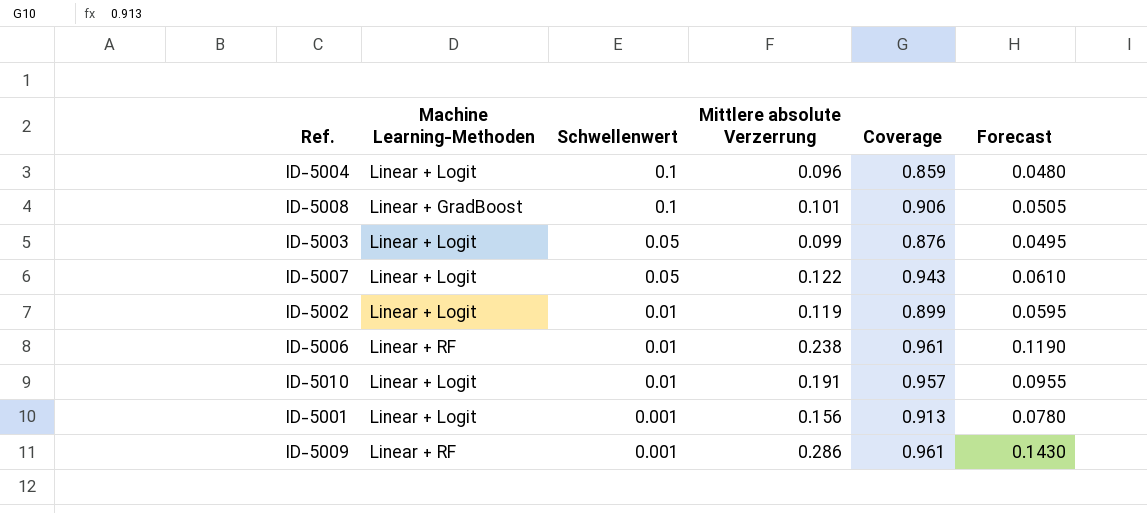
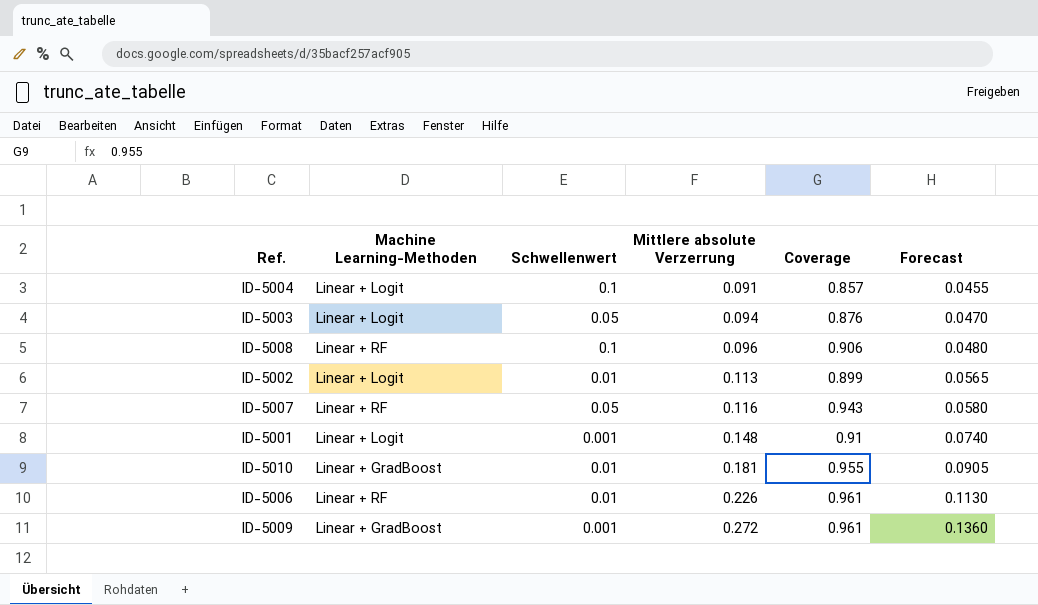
row order: Schwellenwert descending -> Mittlere absolute Verzerrung ascending
ID-5004 | Mittlere absolute Verzerrung: 0.096 -> 0.091
ID-5004 | Coverage: 0.859 -> 0.857
ID-5004 | Forecast: 0.0480 -> 0.0455
ID-5003 | Mittlere absolute Verzerrung: 0.099 -> 0.094
ID-5003 | Forecast: 0.0495 -> 0.0470
ID-5008 | Machine Learning-Methoden: Linear + GradBoost -> Linear + RF
ID-5008 | Mittlere absolute Verzerrung: 0.101 -> 0.096
ID-5008 | Forecast: 0.0505 -> 0.0480
ID-5002 | Mittlere absolute Verzerrung: 0.119 -> 0.113
ID-5002 | Forecast: 0.0595 -> 0.0565
ID-5007 | Machine Learning-Methoden: Linear + Logit -> Linear + RF
ID-5007 | Mittlere absolute Verzerrung: 0.122 -> 0.116
ID-5007 | Forecast: 0.0610 -> 0.0580
ID-5001 | Mittlere absolute Verzerrung: 0.156 -> 0.148
ID-5001 | Coverage: 0.913 -> 0.91
ID-5001 | Forecast: 0.0780 -> 0.0740
ID-5010 | Machine Learning-Methoden: Linear + Logit -> Linear + GradBoost
ID-5010 | Mittlere absolute Verzerrung: 0.191 -> 0.181
ID-5010 | Coverage: 0.957 -> 0.955
ID-5010 | Forecast: 0.0955 -> 0.0905
ID-5006 | Mittlere absolute Verzerrung: 0.238 -> 0.226
ID-5006 | Forecast: 0.1190 -> 0.1130
ID-5009 | Machine Learning-Methoden: Linear + RF -> Linear + GradBoost
ID-5009 | Mittlere absolute Verzerrung: 0.286 -> 0.272
ID-5009 | Forecast: 0.1430 -> 0.1360

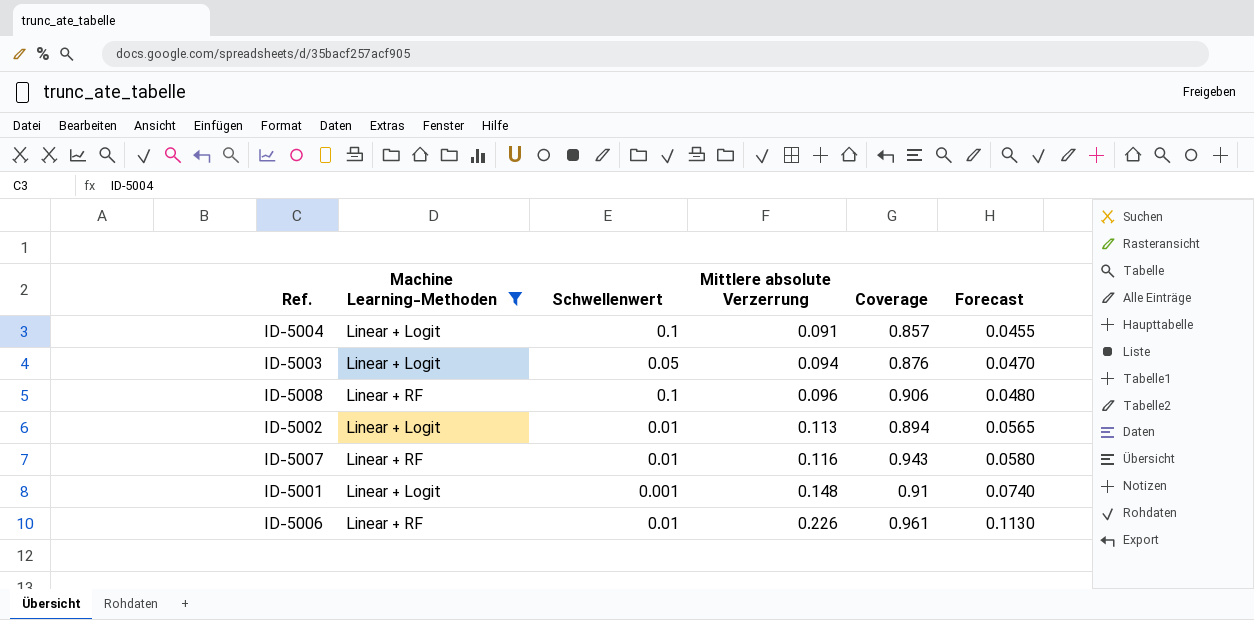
filter: none -> Machine Learning-Methoden != Linear + GradBoost
ID-5002 | Coverage: 0.899 -> 0.894
ID-5007 | Schwellenwert: 0.05 -> 0.01

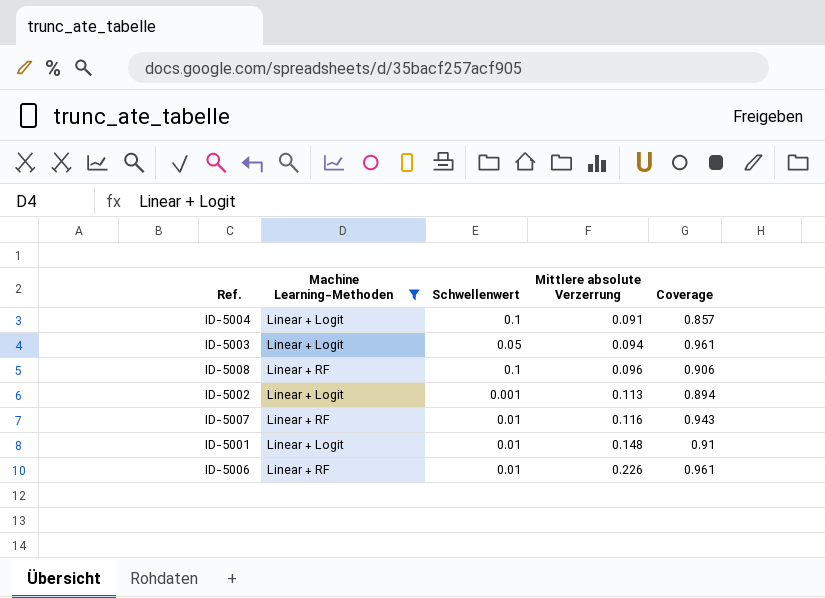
column Forecast | formula: [Mittlere absolute Verzerrung] * 0.5 -> none
ID-5003 | Coverage: 0.876 -> 0.961
ID-5002 | Schwellenwert: 0.01 -> 0.001
ID-5001 | Schwellenwert: 0.001 -> 0.01

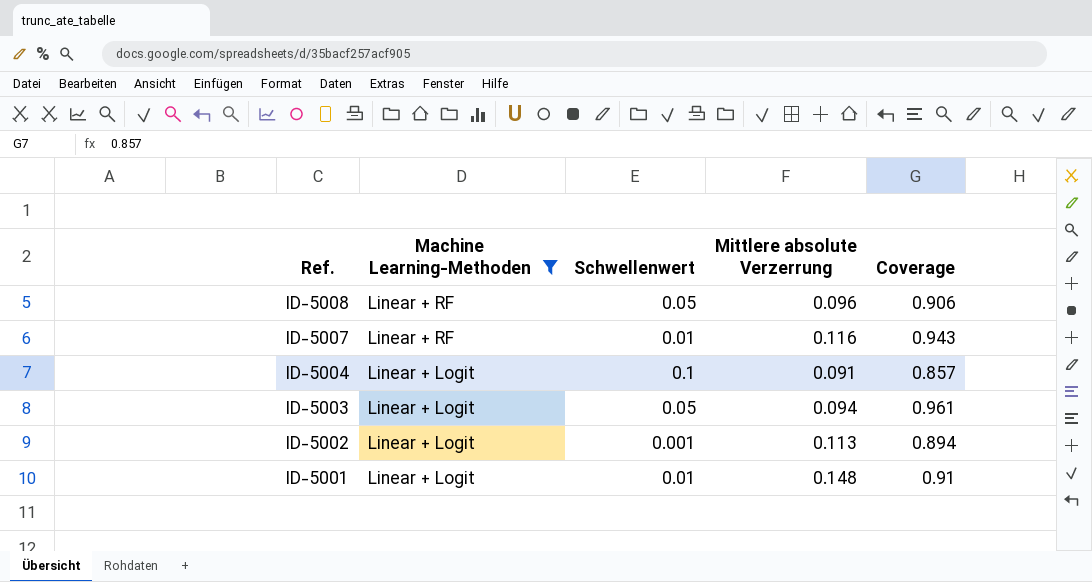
row order: Mittlere absolute Verzerrung ascending -> Ref. descending
row ID-5006: Linear + RF | 0.01 | 0.226 | 0.961 -> none
ID-5008 | Schwellenwert: 0.1 -> 0.05

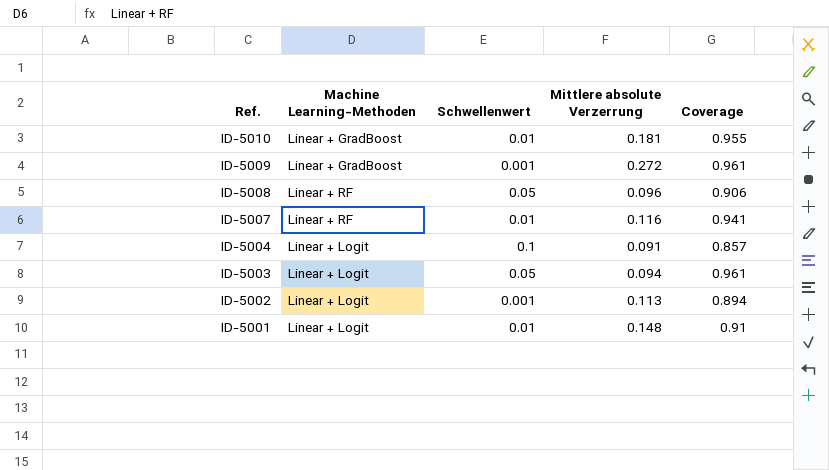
filter: Machine Learning-Methoden != Linear + GradBoost -> none
ID-5007 | Coverage: 0.943 -> 0.941

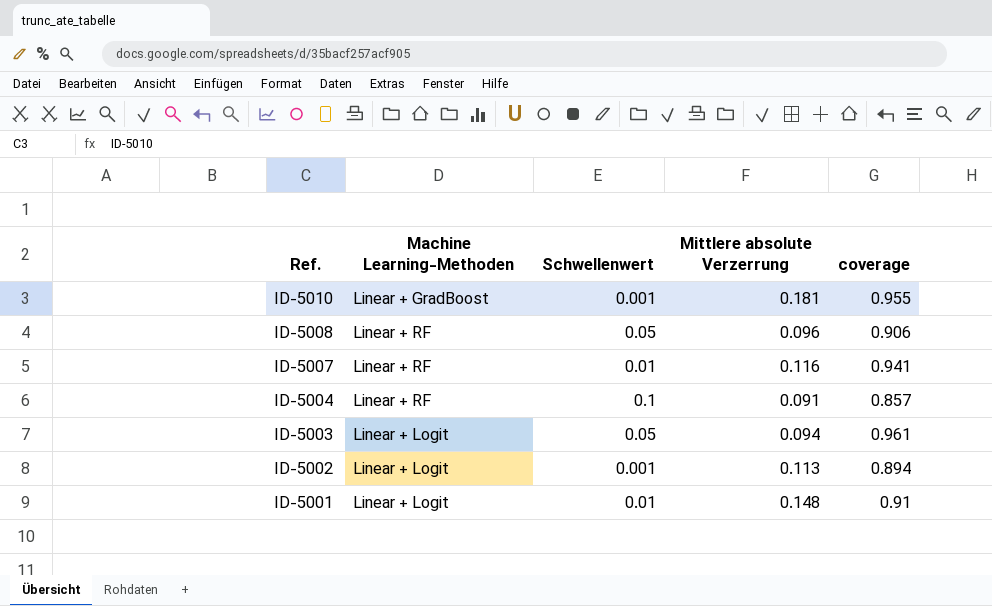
column name: Coverage -> coverage
row ID-5009: Linear + GradBoost | 0.001 | 0.272 | 0.961 -> none
ID-5010 | Schwellenwert: 0.01 -> 0.001
ID-5004 | Machine Learning-Methoden: Linear + Logit -> Linear + RF

